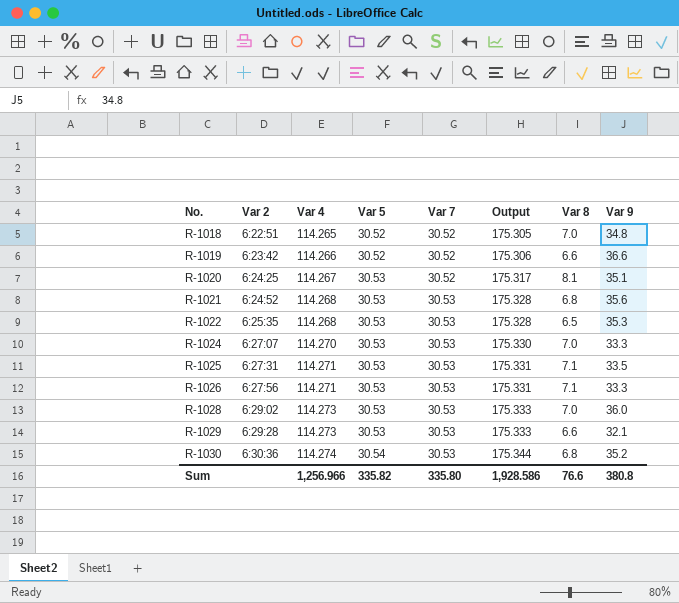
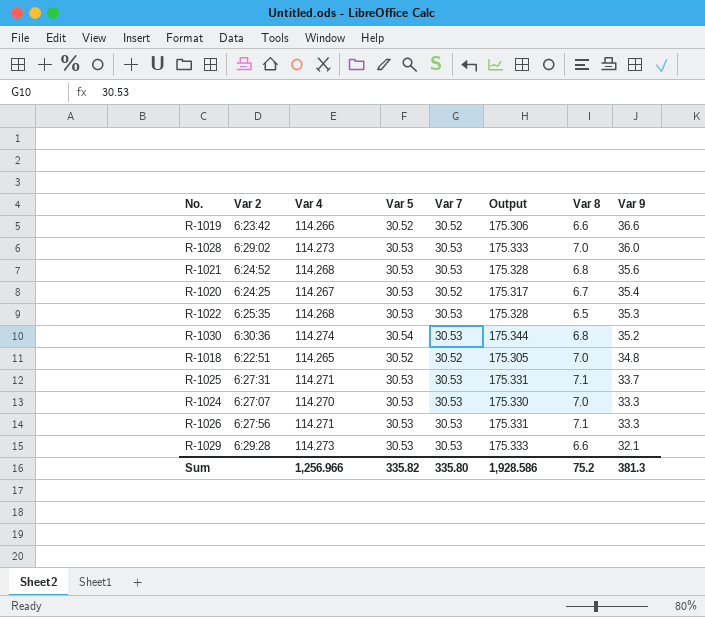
row order: No. ascending -> Var 9 descending
R-1020 | Var 8: 8.1 -> 6.7
R-1020 | Var 9: 35.1 -> 35.4
R-1025 | Var 9: 33.5 -> 33.7
Sum | Var 8: 76.6 -> 75.2
Sum | Var 9: 380.8 -> 381.3

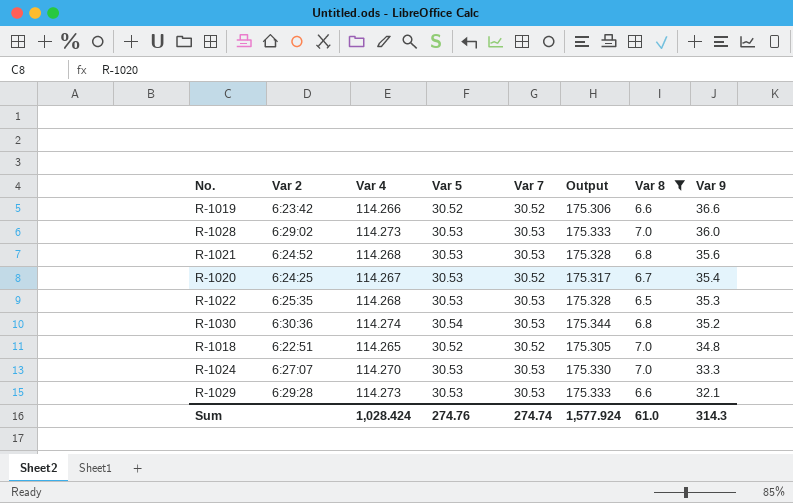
filter: none -> Var 8 != 7.1
Sum | Var 4: 1,256.966 -> 1,028.424
Sum | Var 5: 335.82 -> 274.76
Sum | Var 7: 335.80 -> 274.74
Sum | Output: 1,928.586 -> 1,577.924
Sum | Var 8: 75.2 -> 61.0
Sum | Var 9: 381.3 -> 314.3

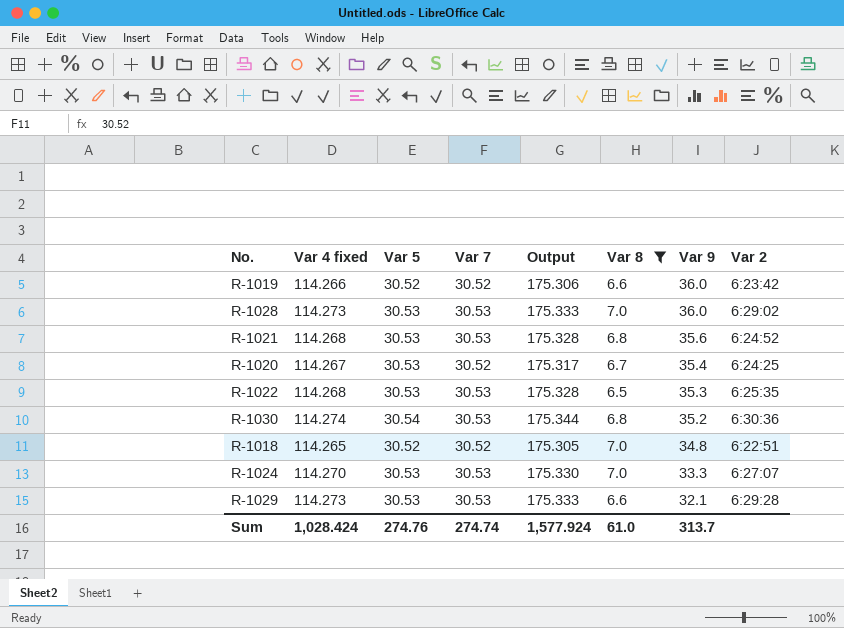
column name: Var 4 -> Var 4 fixed
column Var 2 | position: 2 -> 8
R-1019 | Var 9: 36.6 -> 36.0
Sum | Var 9: 314.3 -> 313.7

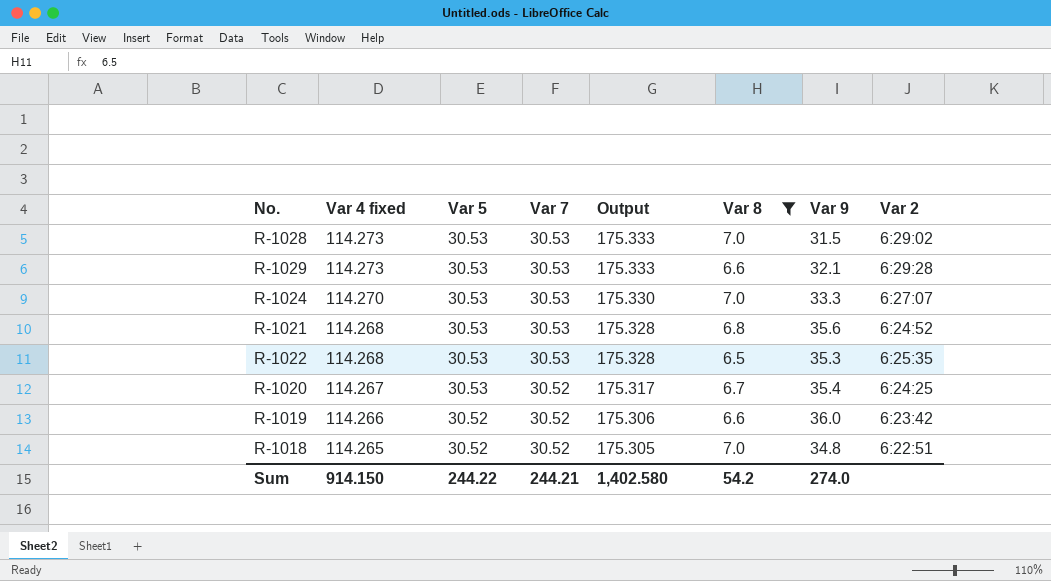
row order: Var 9 descending -> Var 4 fixed descending
row R-1030: 114.274 | 30.54 | 30.53 | 175.344 | 6.8 | 35.2 | 6:30:36 -> none
R-1028 | Var 9: 36.0 -> 31.5
Sum | Var 4 fixed: 1,028.424 -> 914.150
Sum | Var 5: 274.76 -> 244.22
Sum | Var 7: 274.74 -> 244.21
Sum | Output: 1,577.924 -> 1,402.580
Sum | Var 8: 61.0 -> 54.2
Sum | Var 9: 313.7 -> 274.0

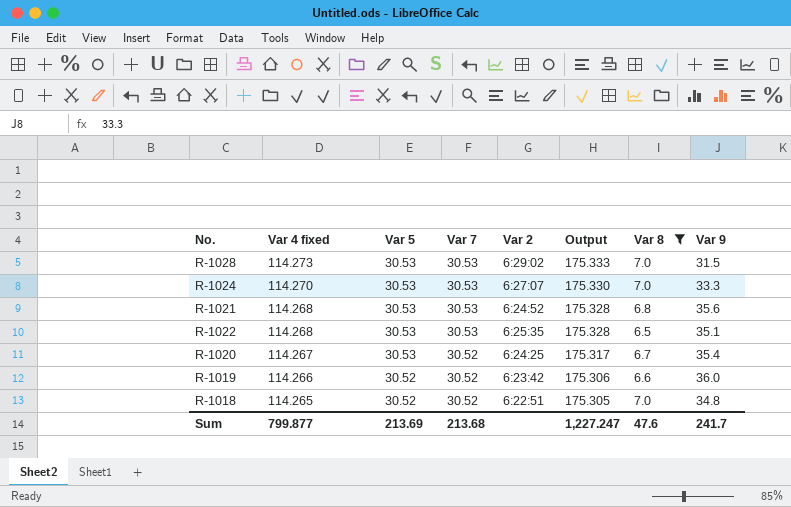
column Var 2 | position: 8 -> 5
row R-1029: 114.273 | 30.53 | 30.53 | 175.333 | 6.6 | 32.1 | 6:29:28 -> none
R-1022 | Var 9: 35.3 -> 35.1
Sum | Var 4 fixed: 914.150 -> 799.877
Sum | Var 5: 244.22 -> 213.69
Sum | Var 7: 244.21 -> 213.68
Sum | Output: 1,402.580 -> 1,227.247
Sum | Var 8: 54.2 -> 47.6
Sum | Var 9: 274.0 -> 241.7

